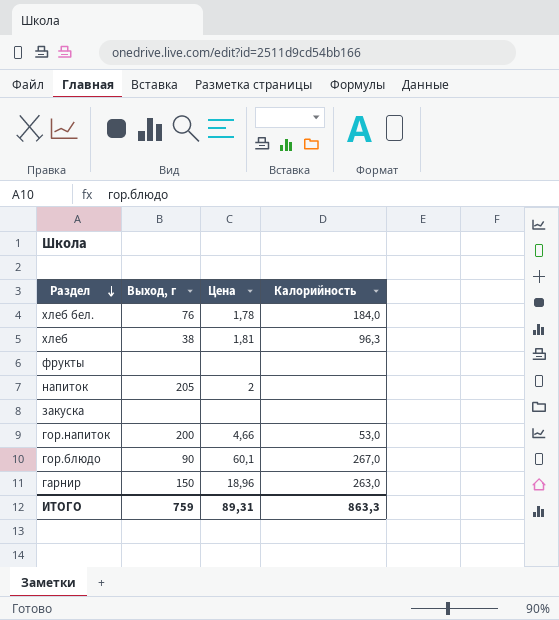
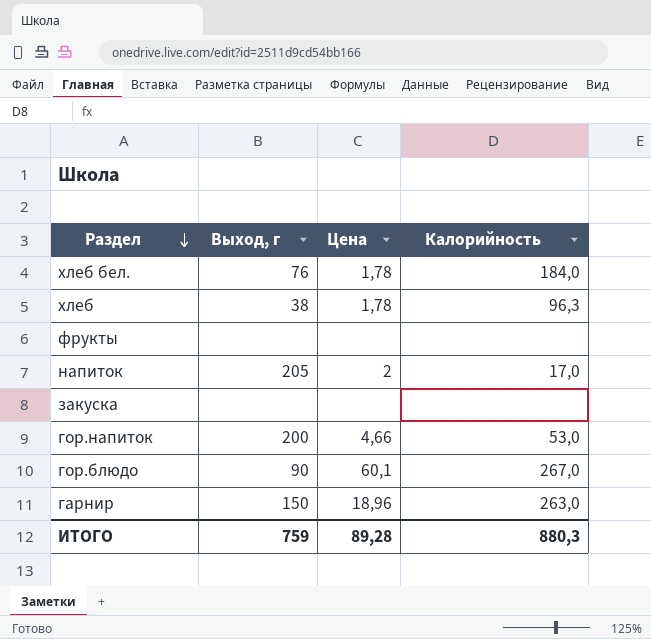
хлеб | Цена: 1,81 -> 1,78
напиток | Калорийность: none -> 17,0
ИТОГО | Цена: 89,31 -> 89,28
ИТОГО | Калорийность: 863,3 -> 880,3

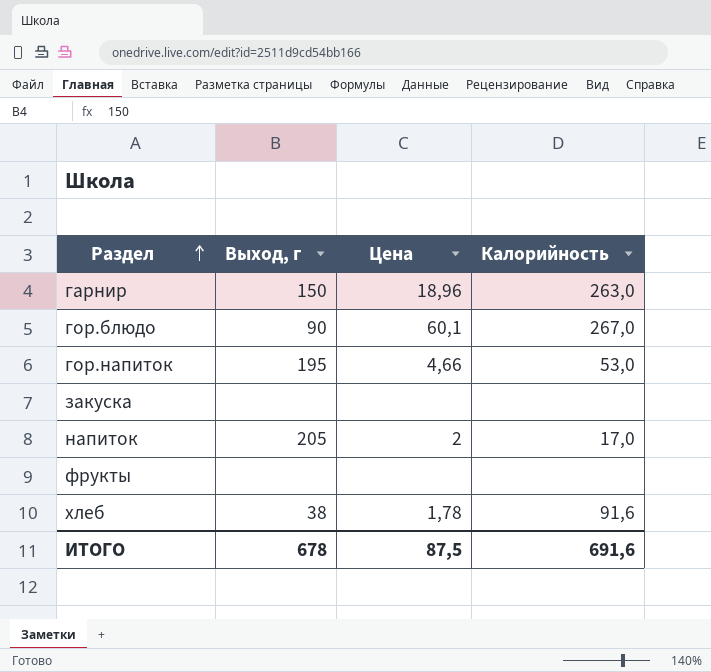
row order: Раздел descending -> Раздел ascending
row хлеб бел.: 76 | 1,78 | 184,0 -> none
гор.напиток | Выход, г: 200 -> 195
хлеб | Калорийность: 96,3 -> 91,6
ИТОГО | Выход, г: 759 -> 678
ИТОГО | Цена: 89,28 -> 87,5
ИТОГО | Калорийность: 880,3 -> 691,6

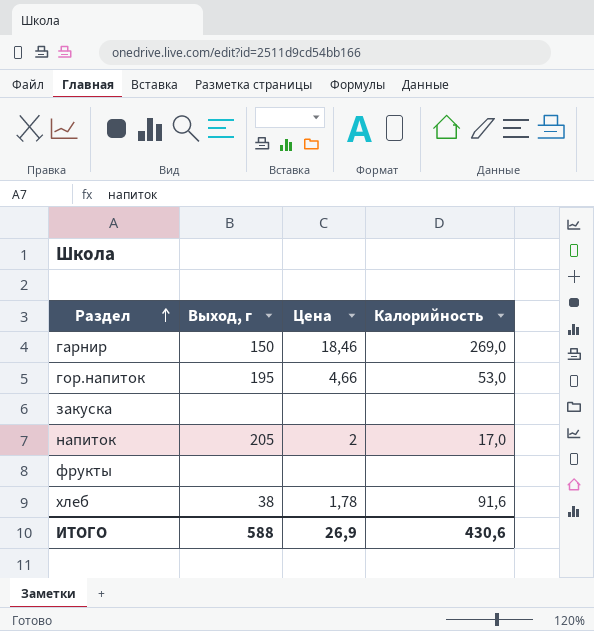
row гор.блюдо: 90 | 60,1 | 267,0 -> none
гарнир | Цена: 18,96 -> 18,46
гарнир | Калорийность: 263,0 -> 269,0
ИТОГО | Выход, г: 678 -> 588
ИТОГО | Цена: 87,5 -> 26,9
ИТОГО | Калорийность: 691,6 -> 430,6

